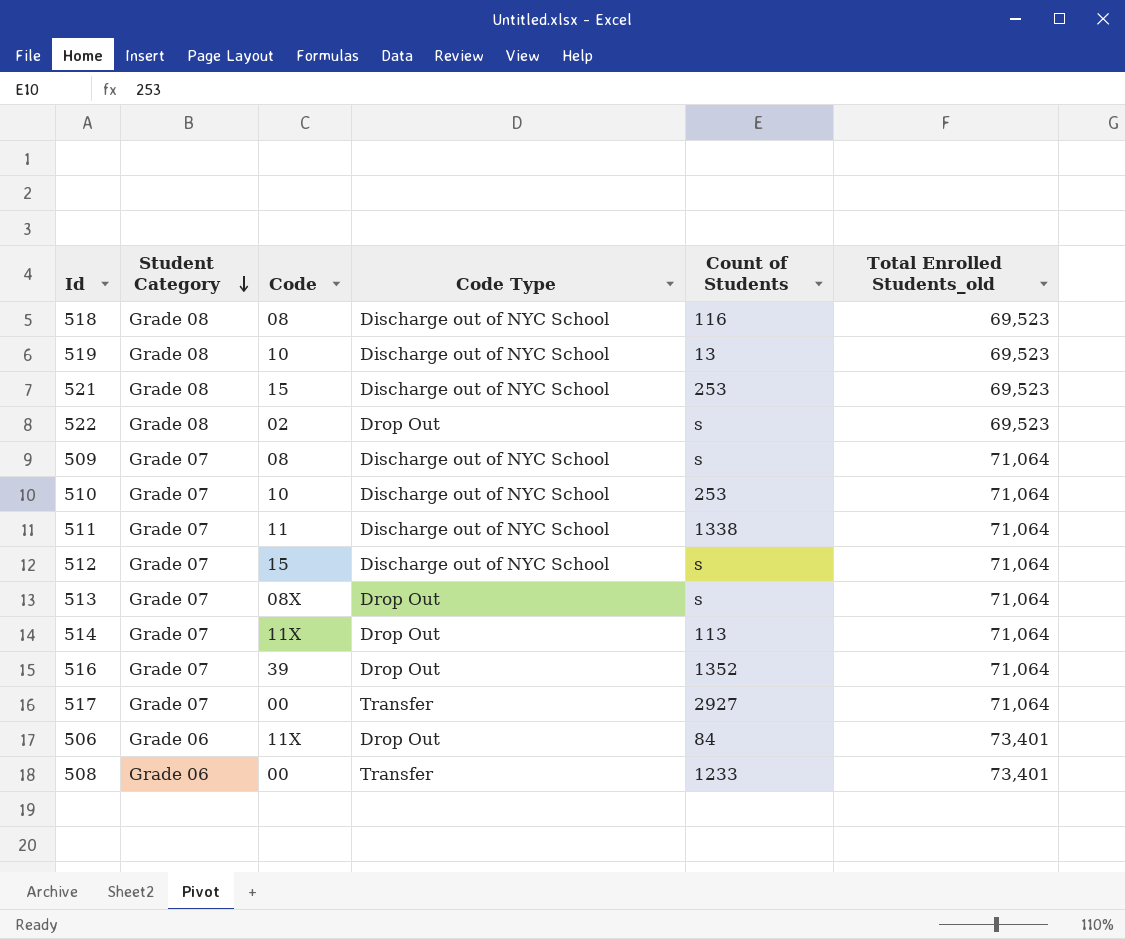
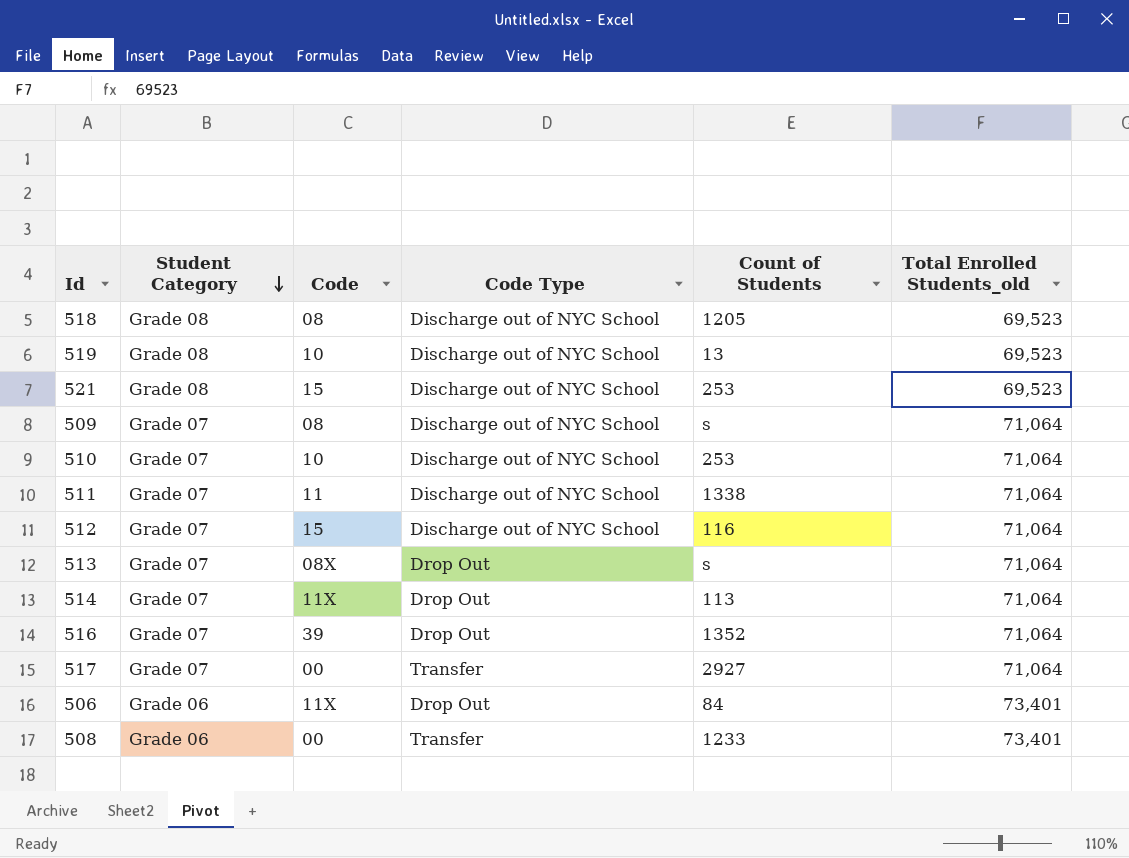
row 522: Grade 08 | 02 | Drop Out | s | 69,523 -> none
518 | Count of Students: 116 -> 1205
512 | Count of Students: s -> 116

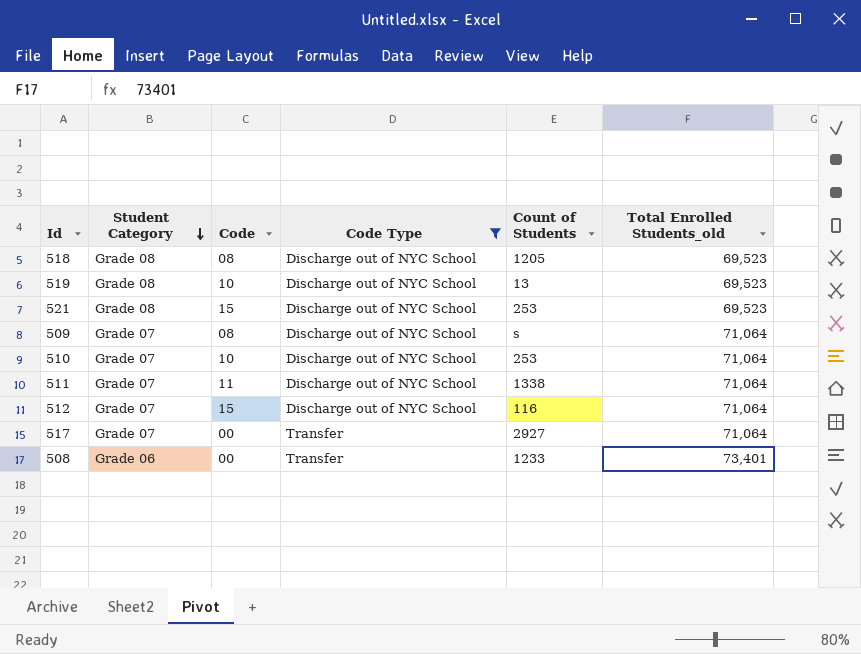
filter: none -> Code Type != Drop Out

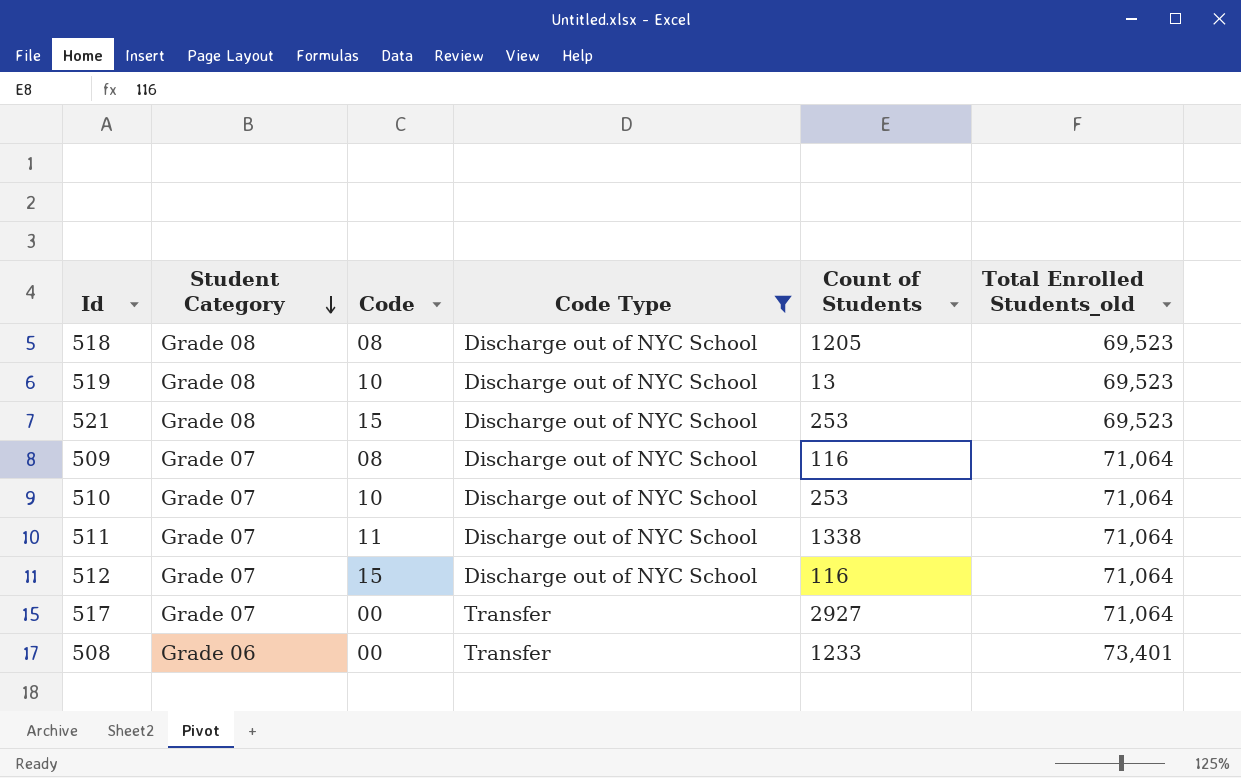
509 | Count of Students: s -> 116

